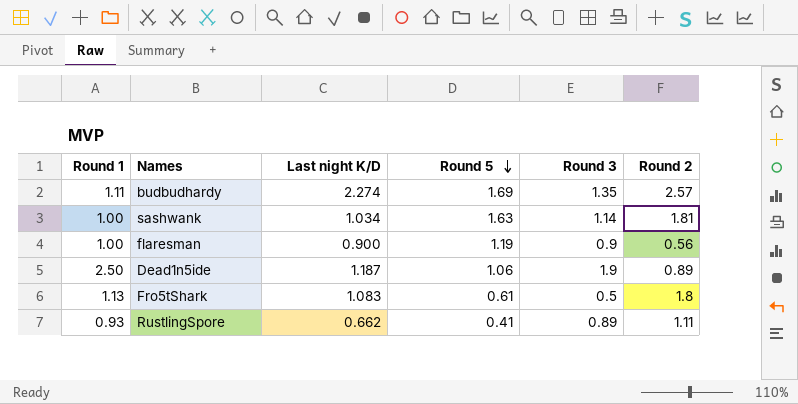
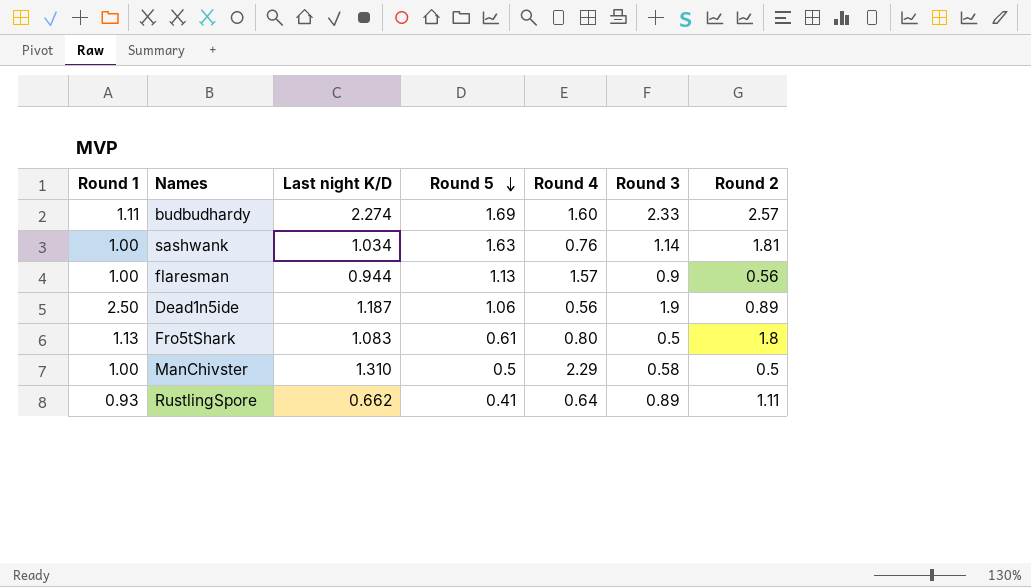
column Round 4 | position: none -> 5
budbudhardy | Round 3: 1.35 -> 2.33
flaresman | Last night K/D: 0.900 -> 0.944
flaresman | Round 5: 1.19 -> 1.13
row ManChivster: none -> 1.00 | 1.310 | 0.5 | 2.29 | 0.58 | 0.5

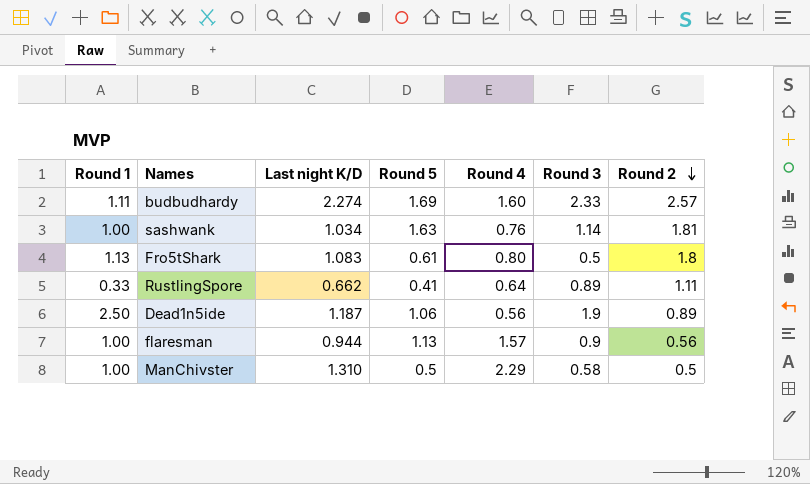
row order: Round 5 descending -> Round 2 descending
RustlingSpore | Round 1: 0.93 -> 0.33

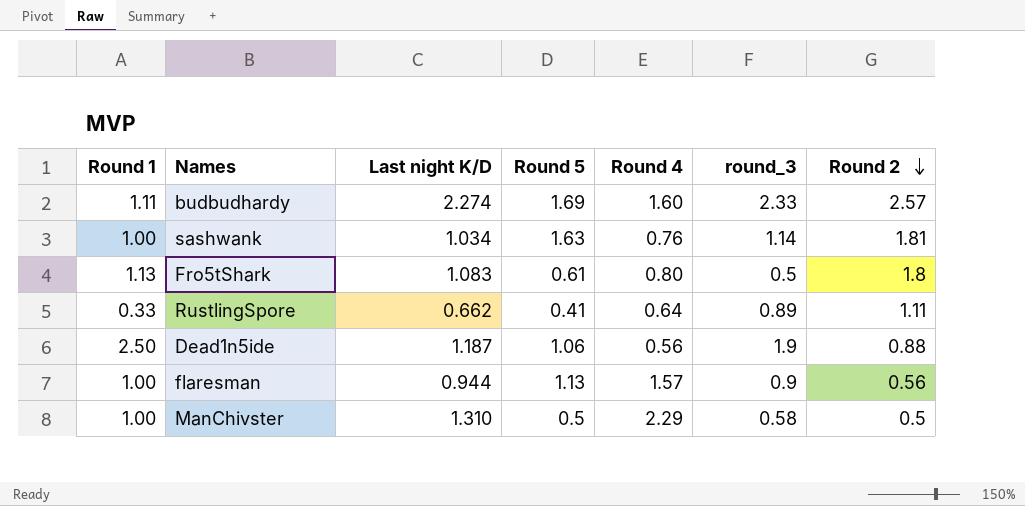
column name: Round 3 -> round_3
Dead1n5ide | Round 2: 0.89 -> 0.88

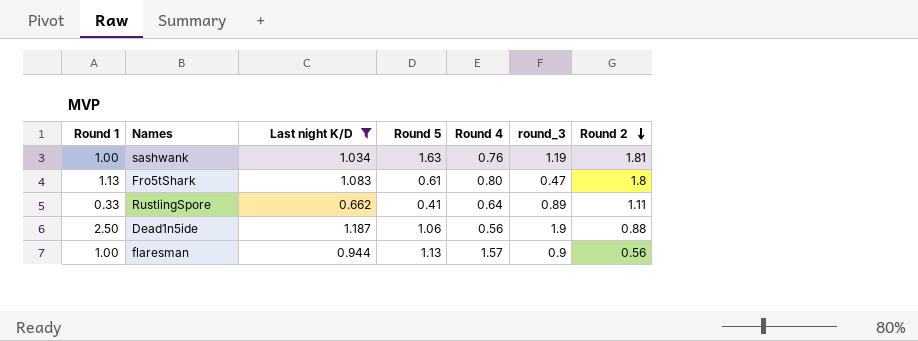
filter: none -> Last night K/D <= 1.187
sashwank | round_3: 1.14 -> 1.19
Fro5tShark | round_3: 0.5 -> 0.47

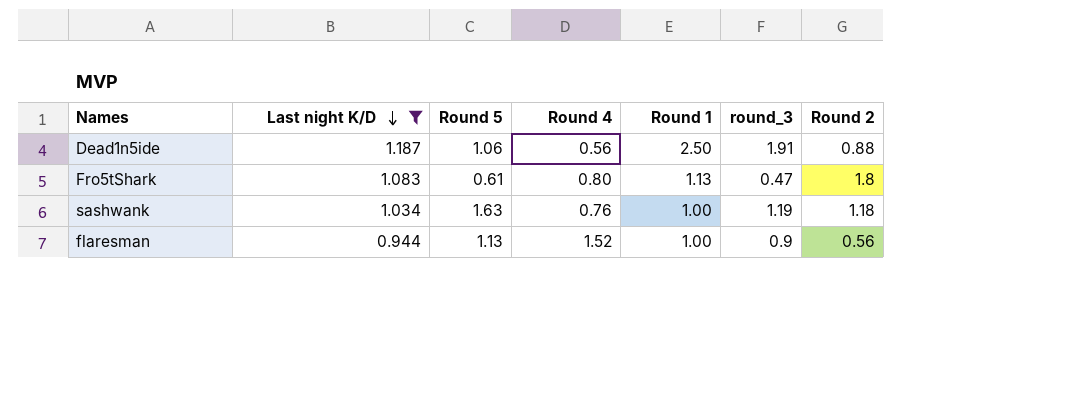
row order: Round 2 descending -> Last night K/D descending
column Round 1 | position: 1 -> 5
row RustlingSpore: 0.33 | 0.662 | 0.41 | 0.64 | 0.89 | 1.11 -> none
Dead1n5ide | round_3: 1.9 -> 1.91
sashwank | Round 2: 1.81 -> 1.18
flaresman | Round 4: 1.57 -> 1.52

